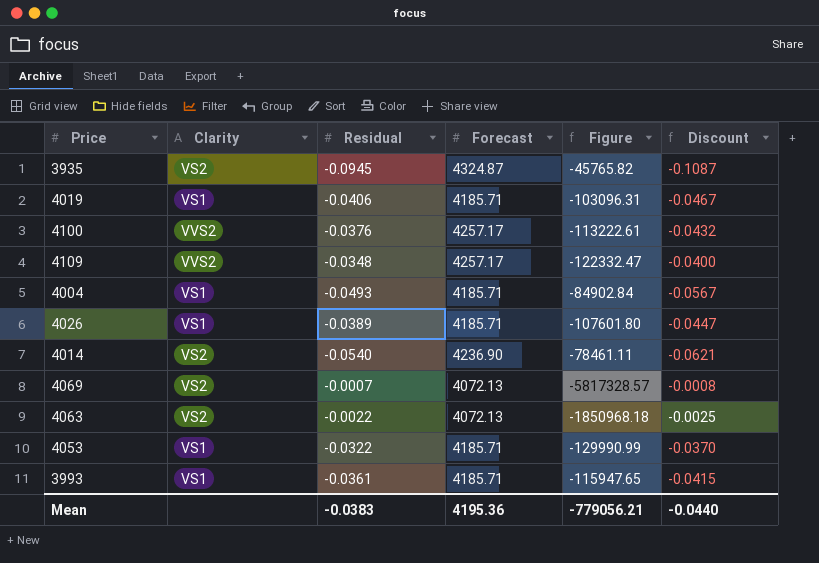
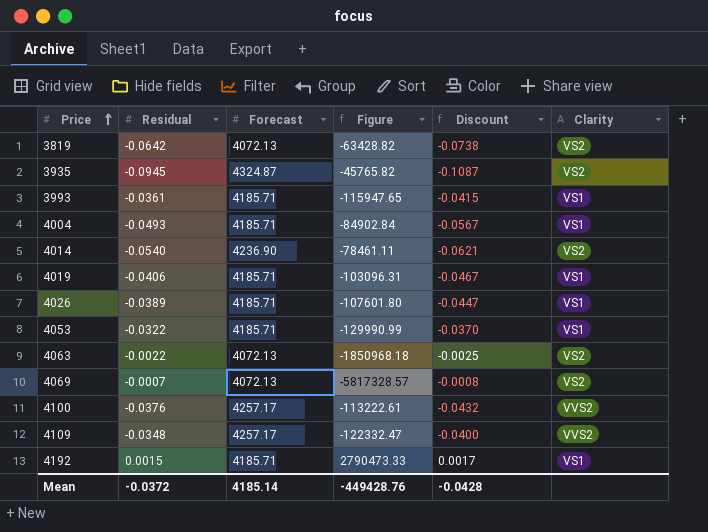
row order: none -> Price ascending
column Clarity | position: 2 -> 6
row 3819: none -> -0.0642 | 4072.13 | -63428.82 | -0.0738 | VS2
row 4192: none -> 0.0015 | 4185.71 | 2790473.33 | 0.0017 | VS1
Mean | Residual: -0.0383 -> -0.0372
Mean | Forecast: 4195.36 -> 4185.14
Mean | Figure: -779056.21 -> -449428.76
Mean | Discount: -0.0440 -> -0.0428

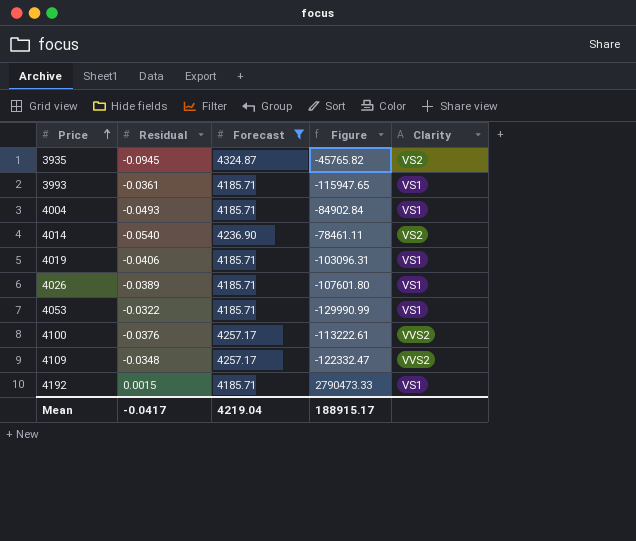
filter: none -> Forecast != 4072.13
column Discount | formula: [Residual] * 1.15 -> none
Mean | Residual: -0.0372 -> -0.0417
Mean | Forecast: 4185.14 -> 4219.04
Mean | Figure: -449428.76 -> 188915.17

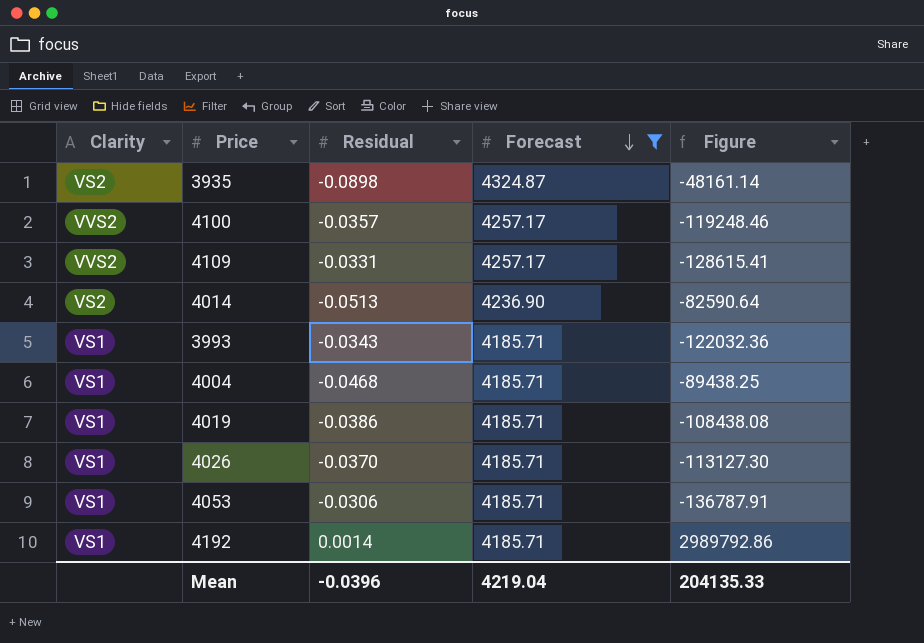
row order: Price ascending -> Forecast descending
column Clarity | position: 5 -> 1
3935 | Residual: -0.0945 -> -0.0898
3935 | Figure: -45765.82 -> -48161.14
4100 | Residual: -0.0376 -> -0.0357
4100 | Figure: -113222.61 -> -119248.46
4109 | Residual: -0.0348 -> -0.0331
4109 | Figure: -122332.47 -> -128615.41
4014 | Residual: -0.0540 -> -0.0513
4014 | Figure: -78461.11 -> -82590.64
3993 | Residual: -0.0361 -> -0.0343
3993 | Figure: -115947.65 -> -122032.36
4004 | Residual: -0.0493 -> -0.0468
4004 | Figure: -84902.84 -> -89438.25
4019 | Residual: -0.0406 -> -0.0386
4019 | Figure: -103096.31 -> -108438.08
4026 | Residual: -0.0389 -> -0.0370
4026 | Figure: -107601.80 -> -113127.30
4053 | Residual: -0.0322 -> -0.0306
4053 | Figure: -129990.99 -> -136787.91
4192 | Residual: 0.0015 -> 0.0014
4192 | Figure: 2790473.33 -> 2989792.86
Mean | Residual: -0.0417 -> -0.0396
Mean | Figure: 188915.17 -> 204135.33

